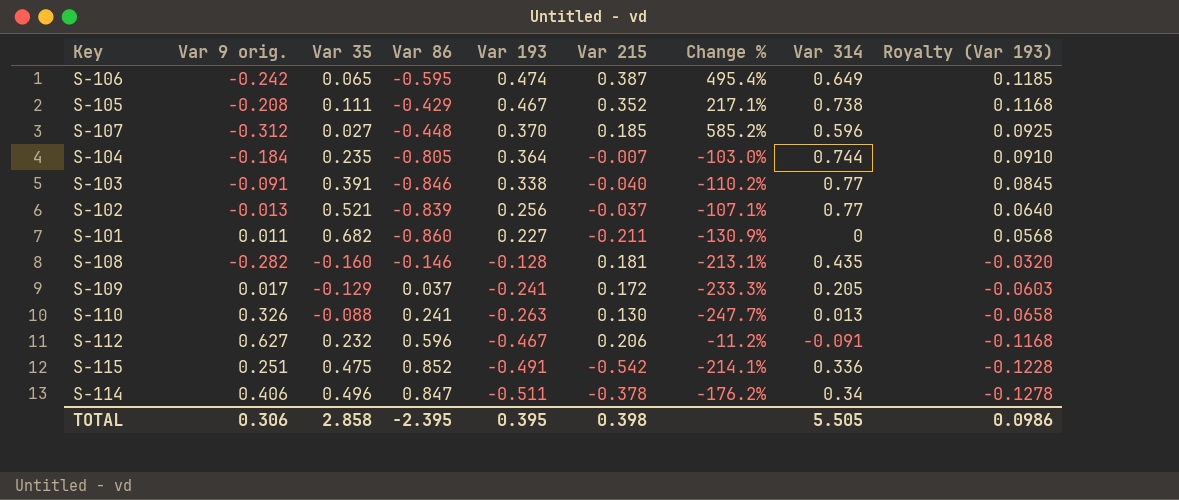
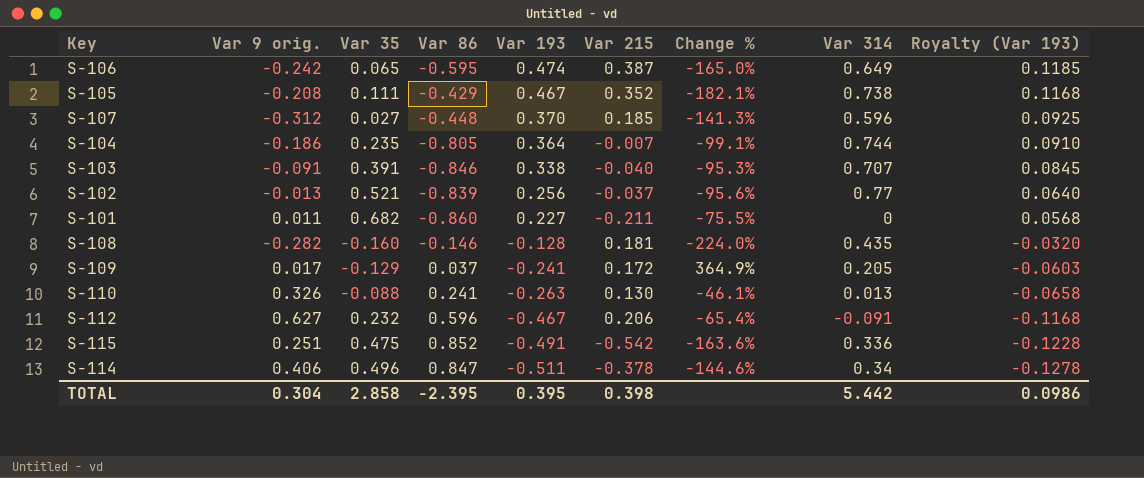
column Change % | formula: ([Var 215] - [Var 35]) / [Var 35] -> ([Var 215] - [Var 86]) / [Var 86]
S-104 | Var 9 orig.: -0.184 -> -0.186
S-103 | Var 314: 0.77 -> 0.707
TOTAL | Var 9 orig.: 0.306 -> 0.304
TOTAL | Var 314: 5.505 -> 5.442

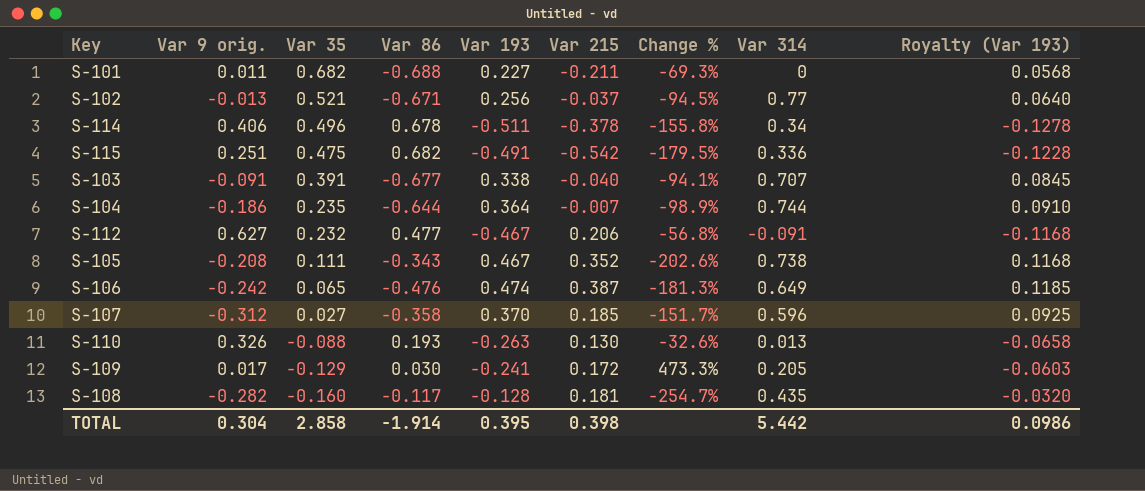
row order: Var 193 descending -> Var 35 descending
S-101 | Var 86: -0.860 -> -0.688
S-101 | Change %: -75.5% -> -69.3%
S-102 | Var 86: -0.839 -> -0.671
S-102 | Change %: -95.6% -> -94.5%
S-114 | Var 86: 0.847 -> 0.678
S-114 | Change %: -144.6% -> -155.8%
S-115 | Var 86: 0.852 -> 0.682
S-115 | Change %: -163.6% -> -179.5%
S-103 | Var 86: -0.846 -> -0.677
S-103 | Change %: -95.3% -> -94.1%
S-104 | Var 86: -0.805 -> -0.644
S-104 | Change %: -99.1% -> -98.9%
S-112 | Var 86: 0.596 -> 0.477
S-112 | Change %: -65.4% -> -56.8%
S-105 | Var 86: -0.429 -> -0.343
S-105 | Change %: -182.1% -> -202.6%
S-106 | Var 86: -0.595 -> -0.476
S-106 | Change %: -165.0% -> -181.3%
S-107 | Var 86: -0.448 -> -0.358
S-107 | Change %: -141.3% -> -151.7%
S-110 | Var 86: 0.241 -> 0.193
S-110 | Change %: -46.1% -> -32.6%
S-109 | Var 86: 0.037 -> 0.030
S-109 | Change %: 364.9% -> 473.3%
S-108 | Var 86: -0.146 -> -0.117
S-108 | Change %: -224.0% -> -254.7%
TOTAL | Var 86: -2.395 -> -1.914

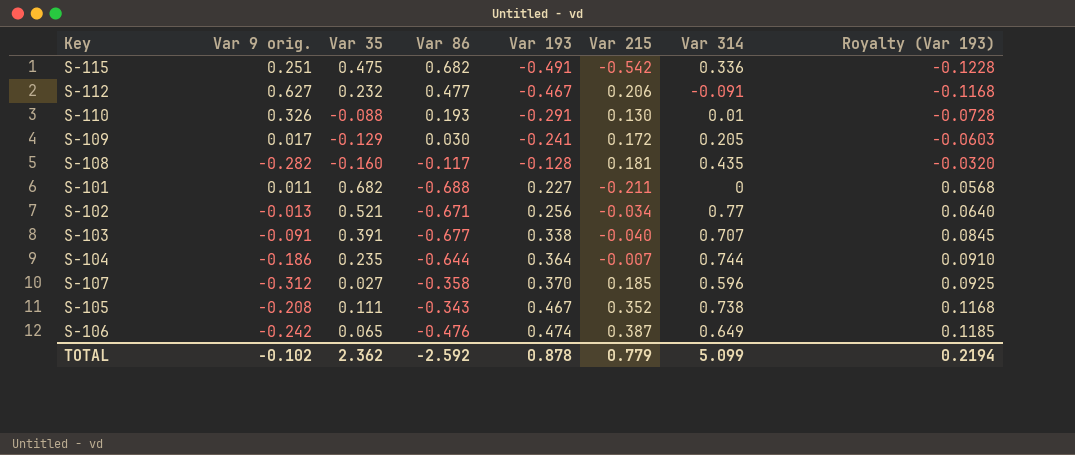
row order: Var 35 descending -> Var 193 ascending
column Change % | formula: ([Var 215] - [Var 86]) / [Var 86] -> none
row S-114: 0.406 | 0.496 | 0.678 | -0.511 | -0.378 | -155.8% | 0.34 | -0.1278 -> none
S-110 | Var 193: -0.263 -> -0.291
S-110 | Var 314: 0.013 -> 0.01
S-110 | Royalty (Var 193): -0.0658 -> -0.0728
S-102 | Var 215: -0.037 -> -0.034
TOTAL | Var 9 orig.: 0.304 -> -0.102
TOTAL | Var 35: 2.858 -> 2.362
TOTAL | Var 86: -1.914 -> -2.592
TOTAL | Var 193: 0.395 -> 0.878
TOTAL | Var 215: 0.398 -> 0.779
TOTAL | Var 314: 5.442 -> 5.099
TOTAL | Royalty (Var 193): 0.0986 -> 0.2194

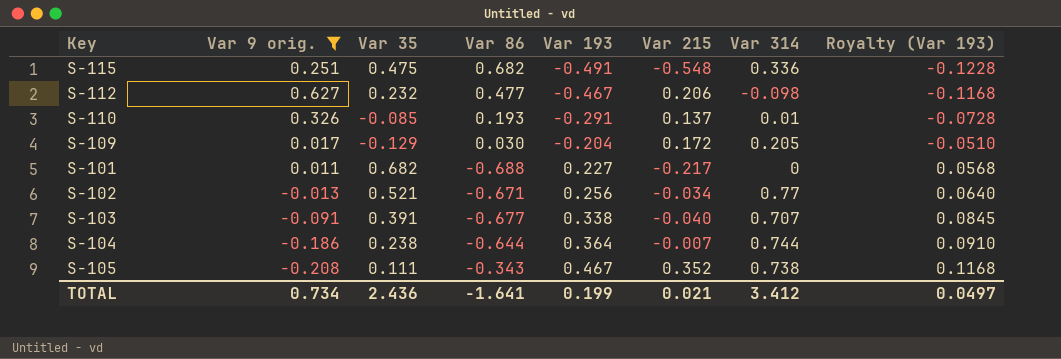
filter: none -> Var 9 orig. >= -0.208
S-115 | Var 215: -0.542 -> -0.548
S-112 | Var 314: -0.091 -> -0.098
S-110 | Var 35: -0.088 -> -0.085
S-110 | Var 215: 0.130 -> 0.137
S-109 | Var 193: -0.241 -> -0.204
S-109 | Royalty (Var 193): -0.0603 -> -0.0510
S-101 | Var 215: -0.211 -> -0.217
S-104 | Var 35: 0.235 -> 0.238
TOTAL | Var 9 orig.: -0.102 -> 0.734
TOTAL | Var 35: 2.362 -> 2.436
TOTAL | Var 86: -2.592 -> -1.641
TOTAL | Var 193: 0.878 -> 0.199
TOTAL | Var 215: 0.779 -> 0.021
TOTAL | Var 314: 5.099 -> 3.412
TOTAL | Royalty (Var 193): 0.2194 -> 0.0497

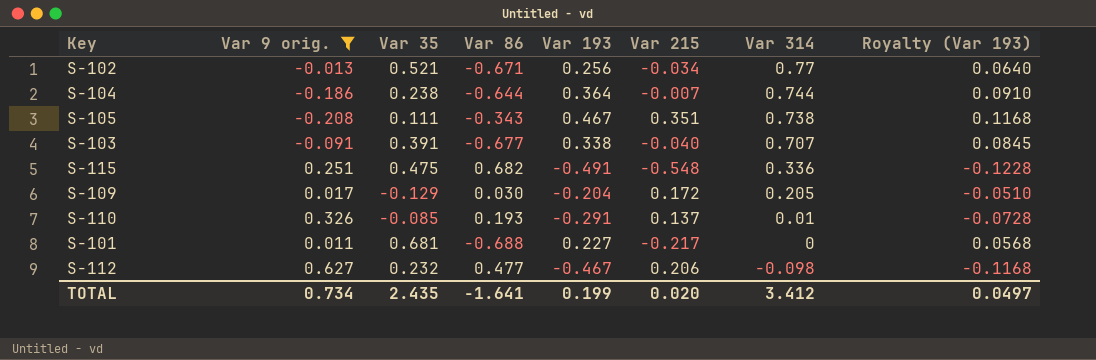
row order: Var 193 ascending -> Var 314 descending
S-105 | Var 215: 0.352 -> 0.351
S-101 | Var 35: 0.682 -> 0.681
TOTAL | Var 35: 2.436 -> 2.435
TOTAL | Var 215: 0.021 -> 0.020

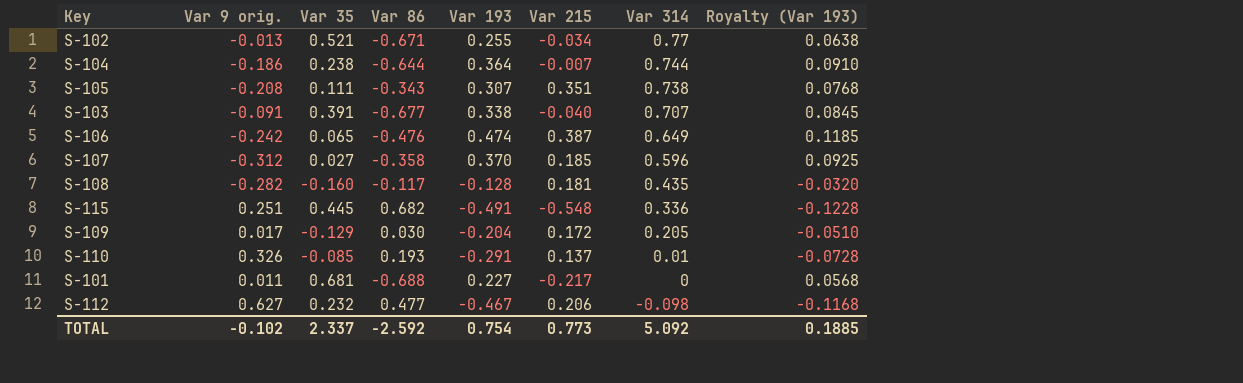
filter: Var 9 orig. >= -0.208 -> none
S-102 | Var 193: 0.256 -> 0.255
S-102 | Royalty (Var 193): 0.0640 -> 0.0638
S-105 | Var 193: 0.467 -> 0.307
S-105 | Royalty (Var 193): 0.1168 -> 0.0768
S-115 | Var 35: 0.475 -> 0.445
TOTAL | Var 9 orig.: 0.734 -> -0.102
TOTAL | Var 35: 2.435 -> 2.337
TOTAL | Var 86: -1.641 -> -2.592
TOTAL | Var 193: 0.199 -> 0.754
TOTAL | Var 215: 0.020 -> 0.773
TOTAL | Var 314: 3.412 -> 5.092
TOTAL | Royalty (Var 193): 0.0497 -> 0.1885

